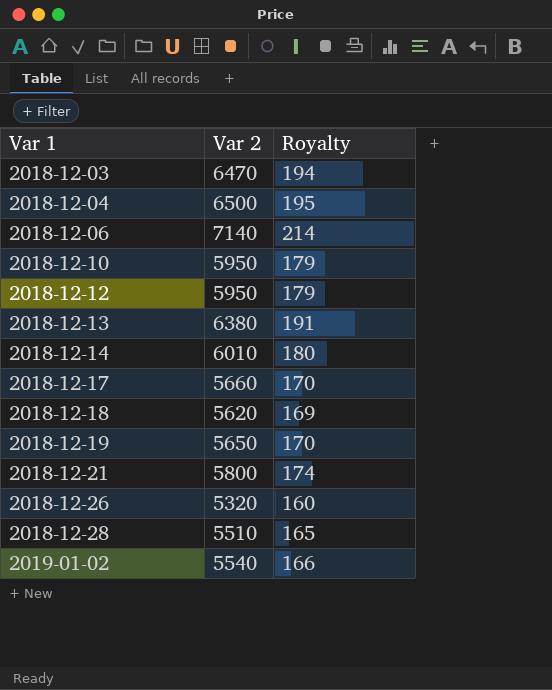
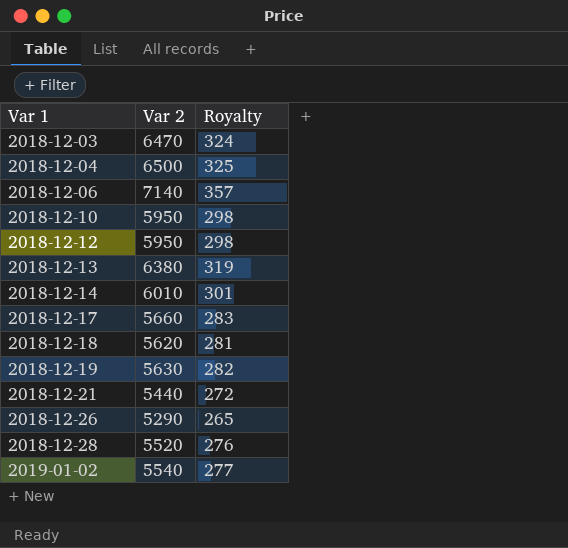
column Royalty | formula: [Var 2] * 0.03 -> [Var 2] * 0.05
2018-12-19 | Var 2: 5650 -> 5630
2018-12-21 | Var 2: 5800 -> 5440
2018-12-26 | Var 2: 5320 -> 5290
2018-12-28 | Var 2: 5510 -> 5520

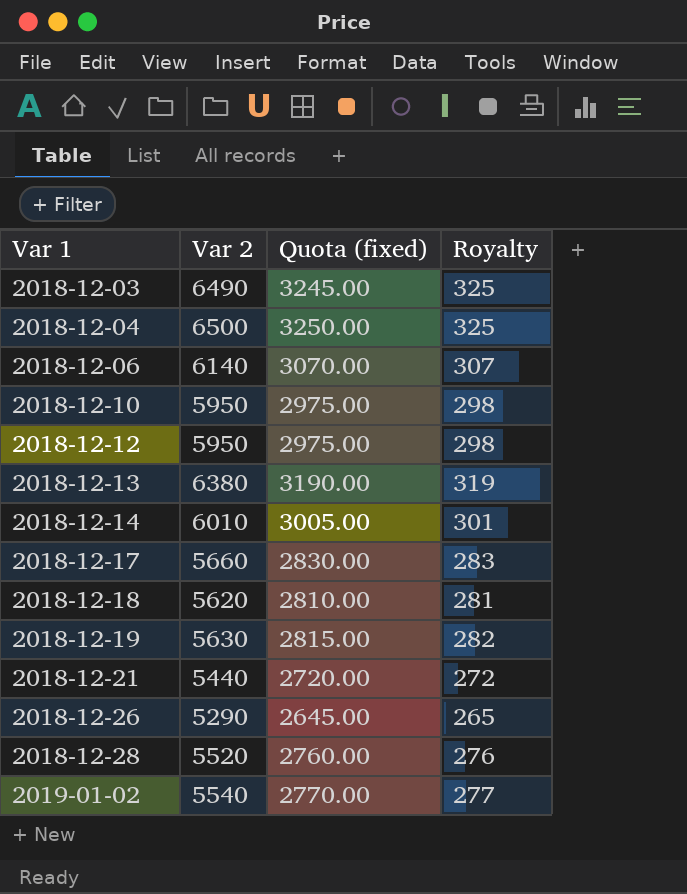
column Quota (fixed) | formula: none -> [Var 2] * 0.5
2018-12-03 | Var 2: 6470 -> 6490
2018-12-03 | Royalty: 324 -> 325
2018-12-06 | Var 2: 7140 -> 6140
2018-12-06 | Royalty: 357 -> 307

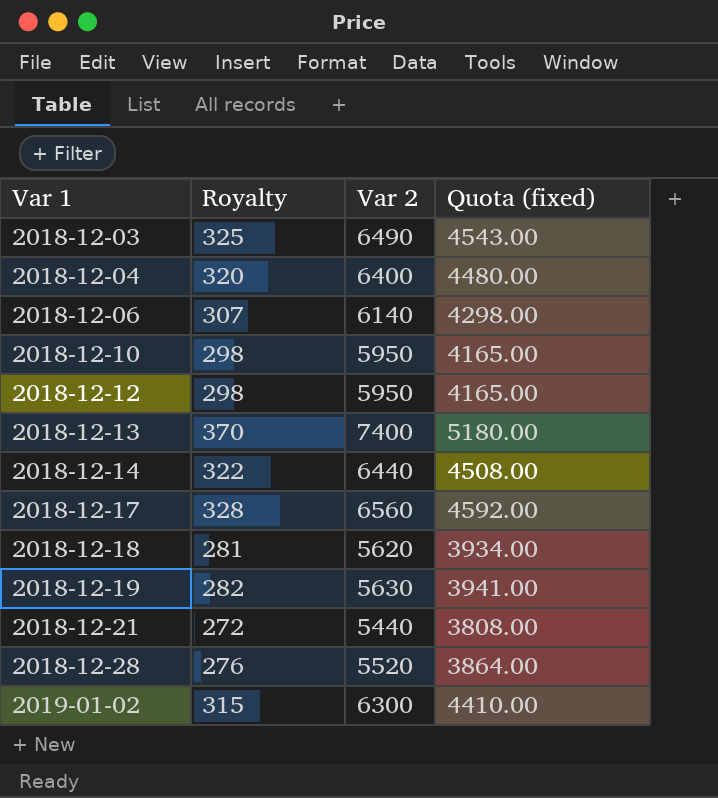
column Royalty | position: 4 -> 2
column Quota (fixed) | formula: [Var 2] * 0.5 -> [Var 2] * 0.7
row 2018-12-26: 5290 | 2645.00 | 265 -> none
2018-12-04 | Royalty: 325 -> 320
2018-12-04 | Var 2: 6500 -> 6400
2018-12-13 | Royalty: 319 -> 370
2018-12-13 | Var 2: 6380 -> 7400
2018-12-14 | Royalty: 301 -> 322
2018-12-14 | Var 2: 6010 -> 6440
2018-12-17 | Royalty: 283 -> 328
2018-12-17 | Var 2: 5660 -> 6560
2019-01-02 | Royalty: 277 -> 315
2019-01-02 | Var 2: 5540 -> 6300

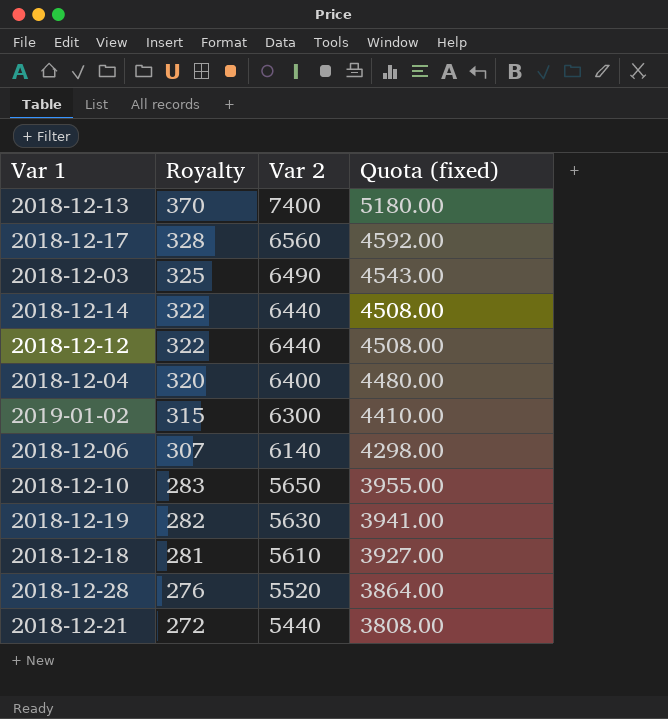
row order: Var 1 ascending -> Royalty descending
2018-12-12 | Royalty: 298 -> 322
2018-12-12 | Var 2: 5950 -> 6440
2018-12-12 | Quota (fixed): 4165.00 -> 4508.00
2018-12-10 | Royalty: 298 -> 283
2018-12-10 | Var 2: 5950 -> 5650
2018-12-10 | Quota (fixed): 4165.00 -> 3955.00
2018-12-18 | Var 2: 5620 -> 5610
2018-12-18 | Quota (fixed): 3934.00 -> 3927.00

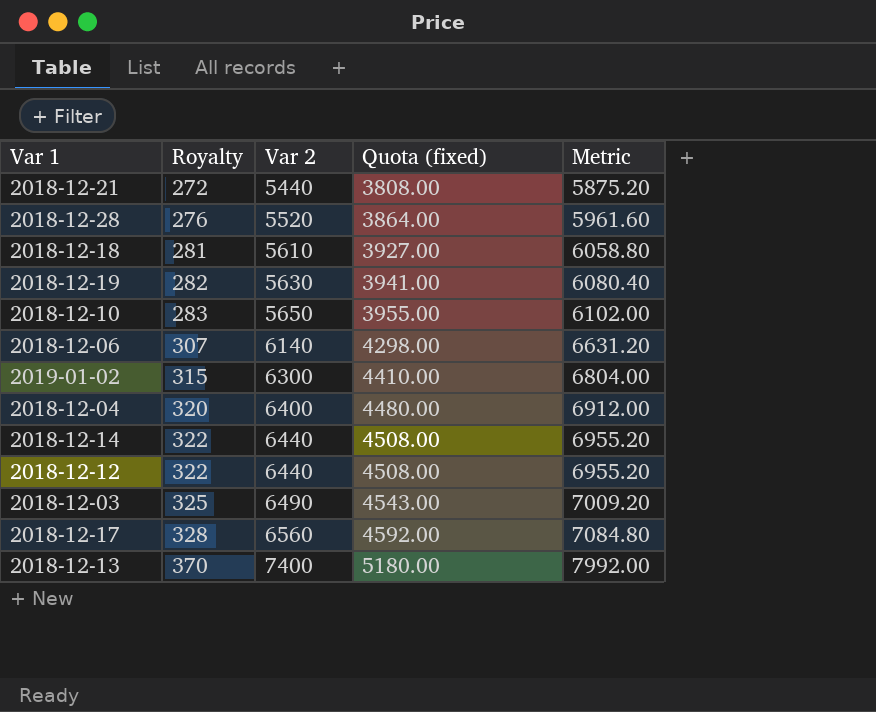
row order: Royalty descending -> Royalty ascending
column Metric | formula: none -> [Var 2] * 1.08

